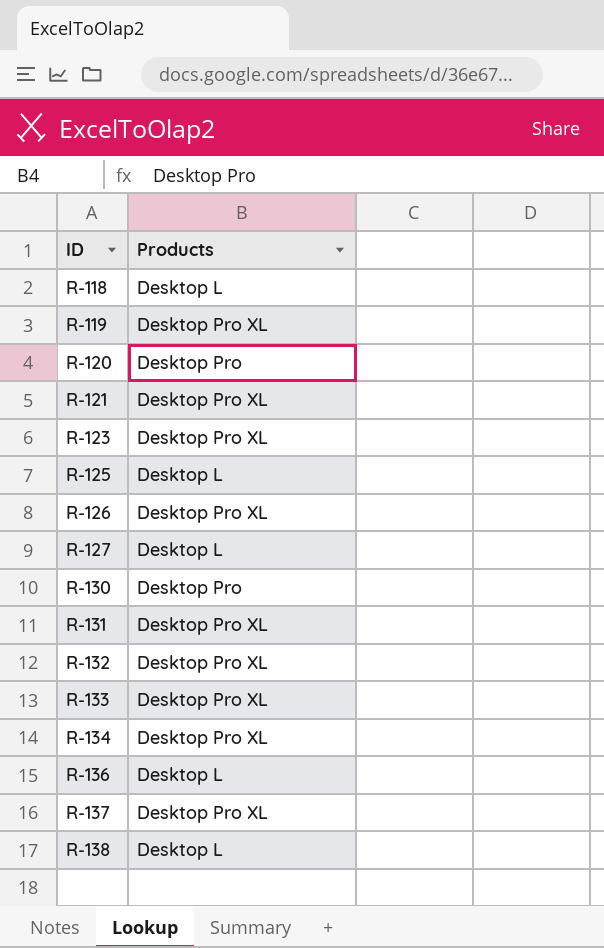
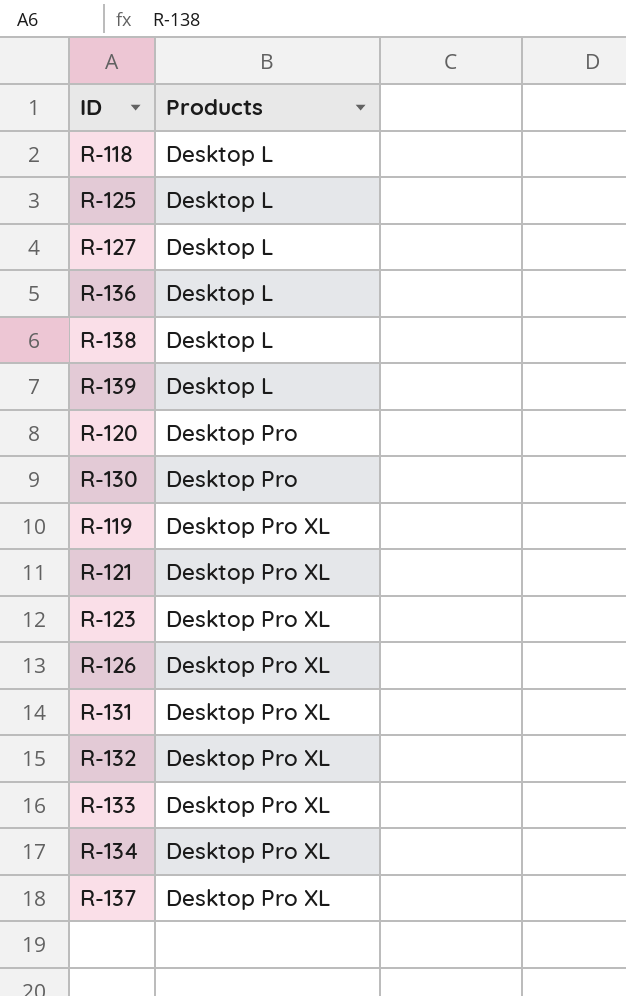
row order: ID ascending -> Products ascending
row R-139: none -> Desktop L

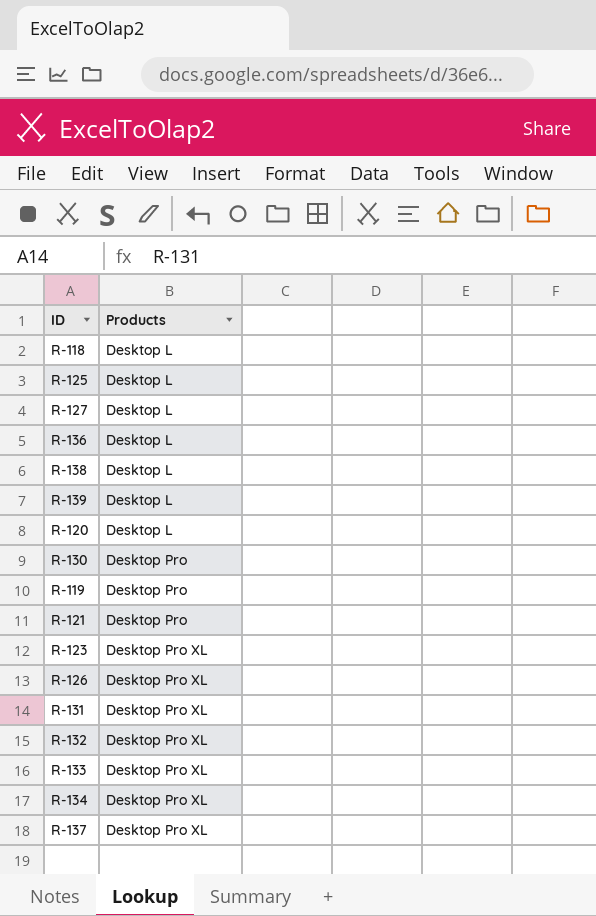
R-120 | Products: Desktop Pro -> Desktop L
R-119 | Products: Desktop Pro XL -> Desktop Pro
R-121 | Products: Desktop Pro XL -> Desktop Pro

